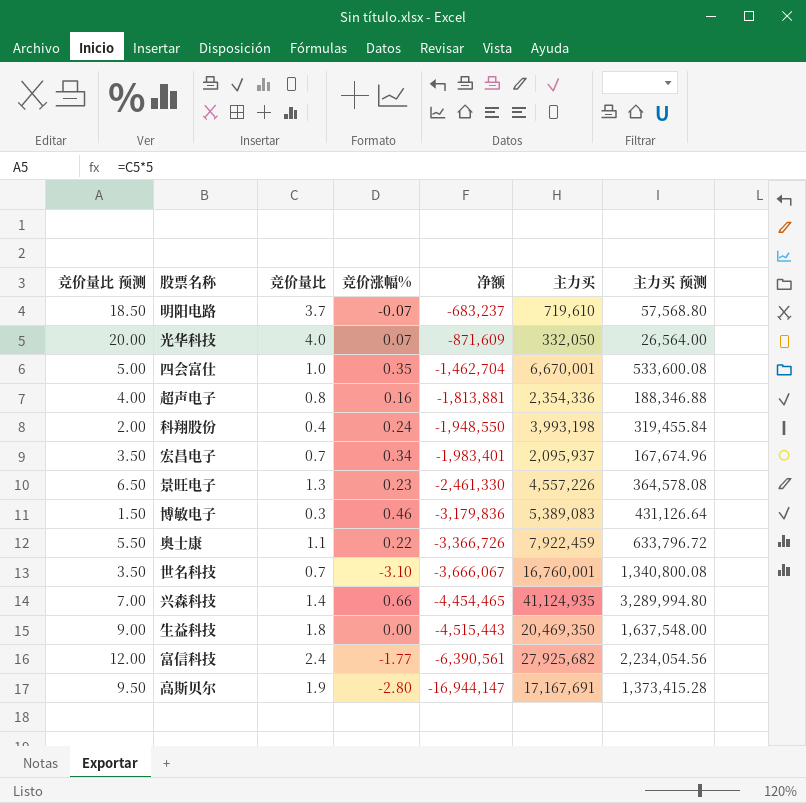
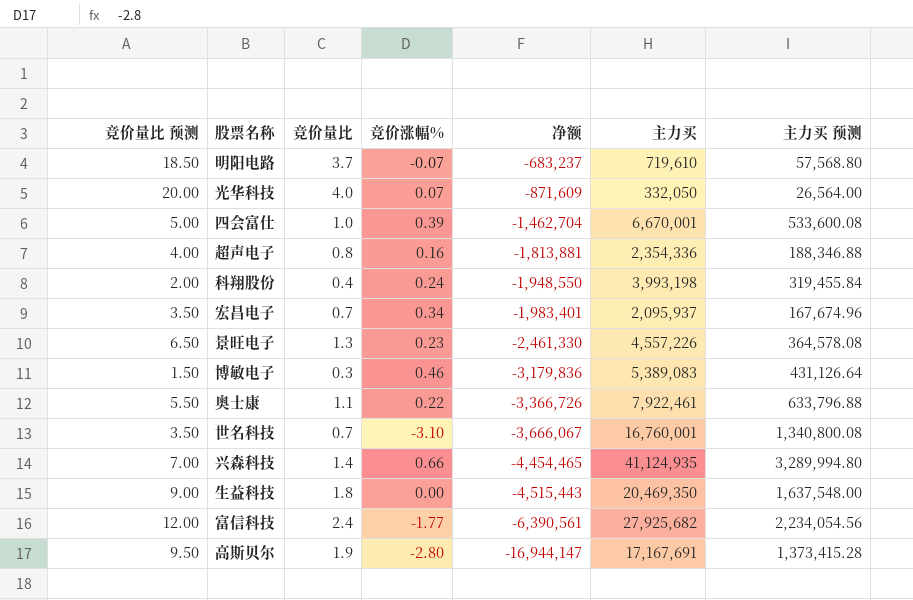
四会富仕 | 竞价涨幅%: 0.35 -> 0.39
奥士康 | 主力买: 7,922,459 -> 7,922,461
奥士康 | 主力买 预测: 633,796.72 -> 633,796.88

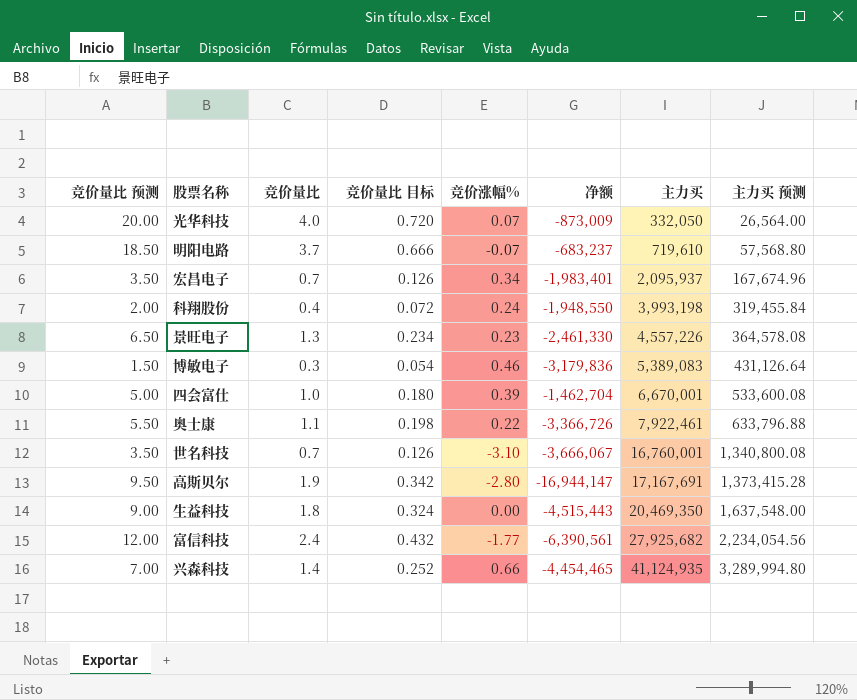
row order: 净额 descending -> 主力买 ascending
column 竞价量比 目标 | formula: none -> [竞价量比] * 0.18
row 超声电子: 4.00 | 0.8 | 0.16 | -1,813,881 | 2,354,336 | 188,346.88 -> none
光华科技 | 净额: -871,609 -> -873,009

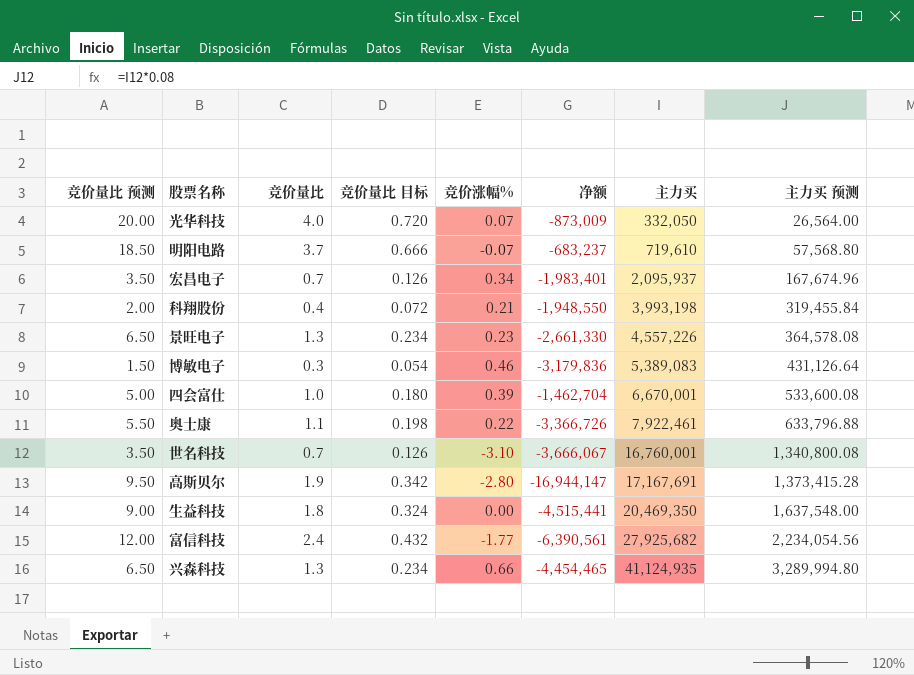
科翔股份 | 竞价涨幅%: 0.24 -> 0.21
景旺电子 | 净额: -2,461,330 -> -2,661,330
生益科技 | 净额: -4,515,443 -> -4,515,441
兴森科技 | 竞价量比 预测: 7.00 -> 6.50
兴森科技 | 竞价量比: 1.4 -> 1.3
兴森科技 | 竞价量比 目标: 0.252 -> 0.234

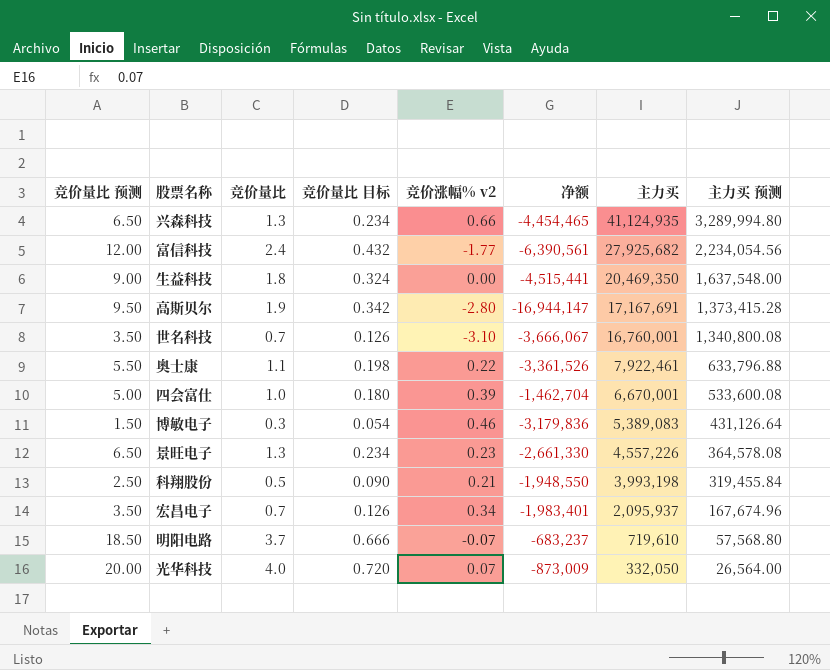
row order: 主力买 ascending -> 主力买 descending
column name: 竞价涨幅% -> 竞价涨幅% v2
奥士康 | 净额: -3,366,726 -> -3,361,526
科翔股份 | 竞价量比 预测: 2.00 -> 2.50
科翔股份 | 竞价量比: 0.4 -> 0.5
科翔股份 | 竞价量比 目标: 0.072 -> 0.090

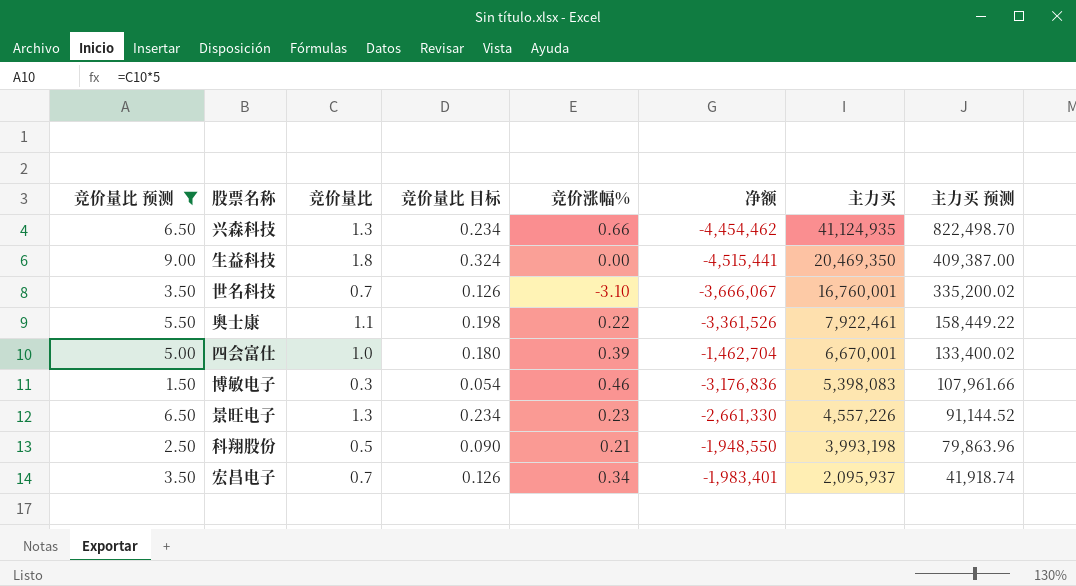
filter: none -> 竞价量比 预测 <= 9.00
column name: 竞价涨幅% v2 -> 竞价涨幅%
column 主力买 预测 | formula: [主力买] * 0.08 -> [主力买] * 0.02
兴森科技 | 净额: -4,454,465 -> -4,454,462
博敏电子 | 净额: -3,179,836 -> -3,176,836
博敏电子 | 主力买: 5,389,083 -> 5,398,083

